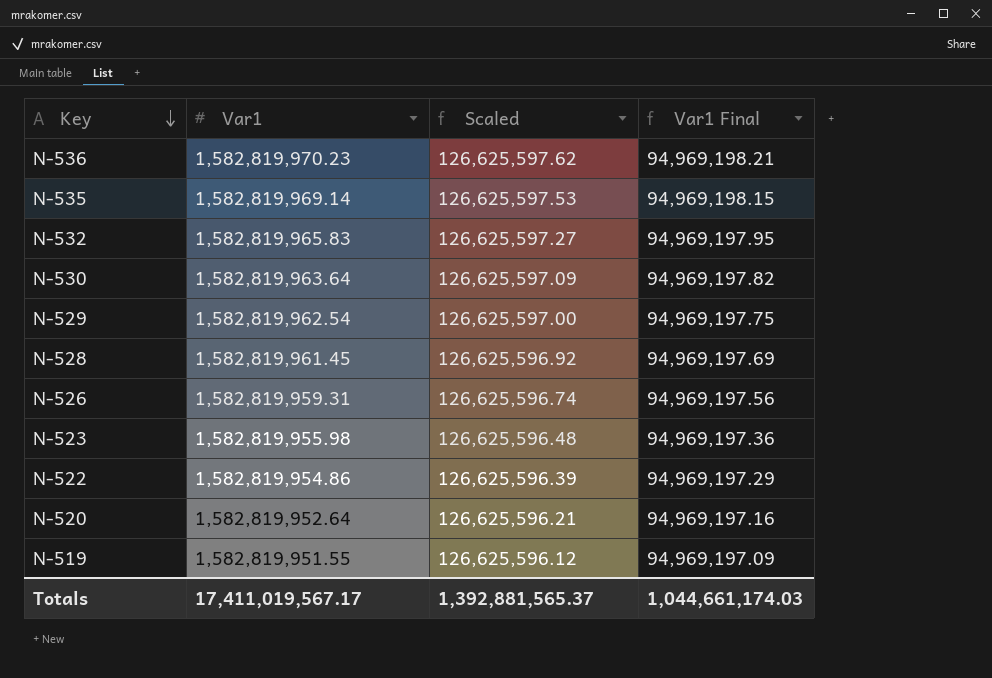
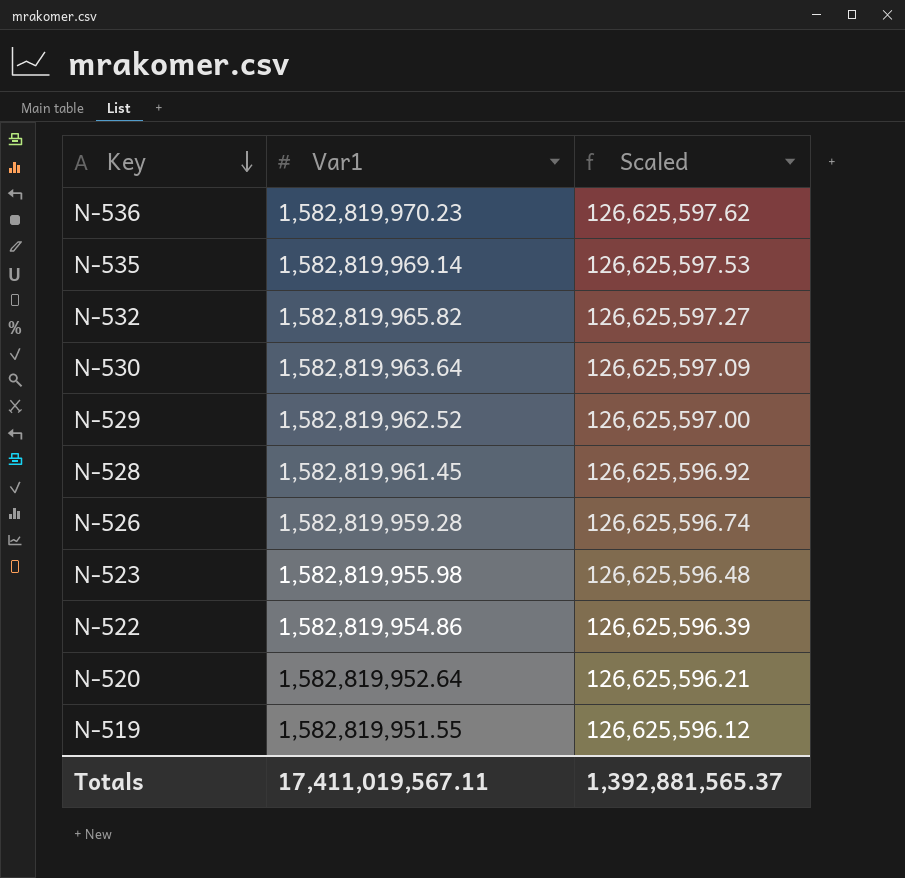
column Var1 Final | formula: [Var1] * 0.06 -> none
N-532 | Var1: 1,582,819,965.83 -> 1,582,819,965.82
N-529 | Var1: 1,582,819,962.54 -> 1,582,819,962.52
N-526 | Var1: 1,582,819,959.31 -> 1,582,819,959.28
Totals | Var1: 17,411,019,567.17 -> 17,411,019,567.11

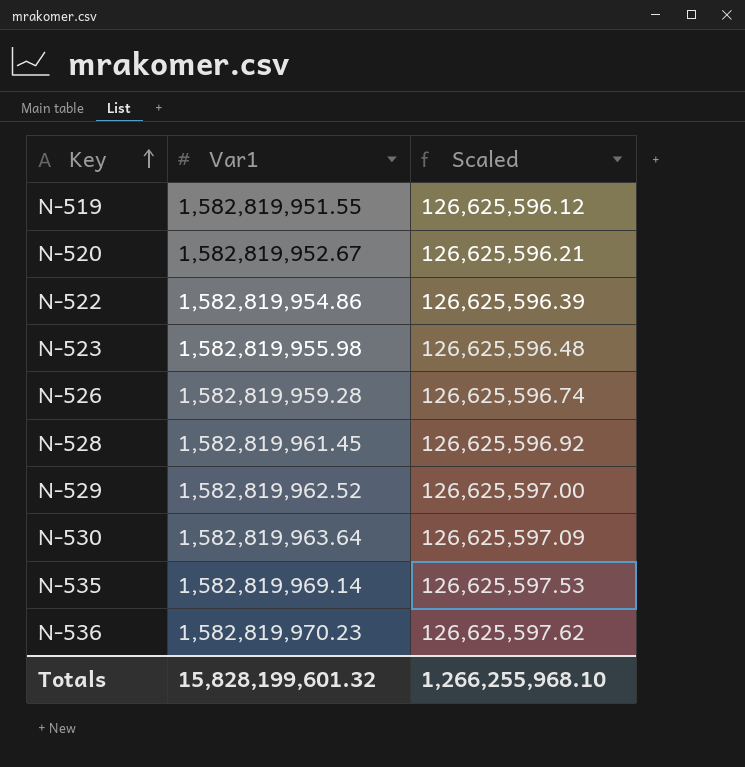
row order: Key descending -> Key ascending
row N-532: 1,582,819,965.82 | 126,625,597.27 -> none
N-520 | Var1: 1,582,819,952.64 -> 1,582,819,952.67
Totals | Var1: 17,411,019,567.11 -> 15,828,199,601.32
Totals | Scaled: 1,392,881,565.37 -> 1,266,255,968.10

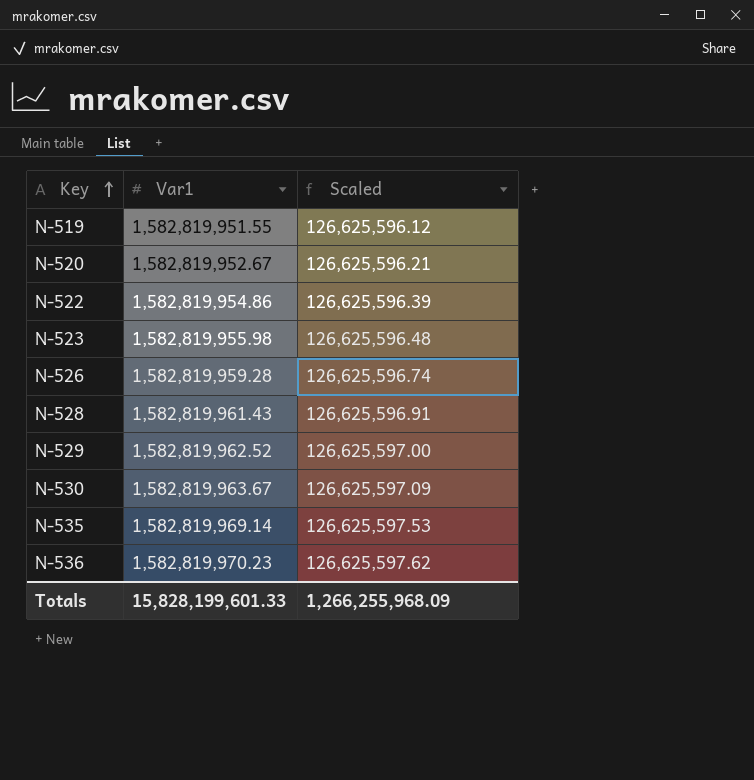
N-528 | Var1: 1,582,819,961.45 -> 1,582,819,961.43
N-528 | Scaled: 126,625,596.92 -> 126,625,596.91
N-530 | Var1: 1,582,819,963.64 -> 1,582,819,963.67
Totals | Var1: 15,828,199,601.32 -> 15,828,199,601.33
Totals | Scaled: 1,266,255,968.10 -> 1,266,255,968.09

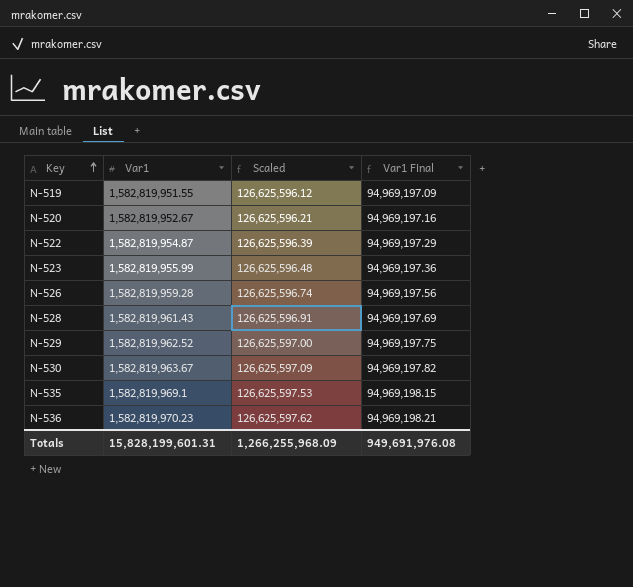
column Var1 Final | formula: none -> [Var1] * 0.06
N-522 | Var1: 1,582,819,954.86 -> 1,582,819,954.87
N-523 | Var1: 1,582,819,955.98 -> 1,582,819,955.99
N-535 | Var1: 1,582,819,969.14 -> 1,582,819,969.1
Totals | Var1: 15,828,199,601.33 -> 15,828,199,601.31

